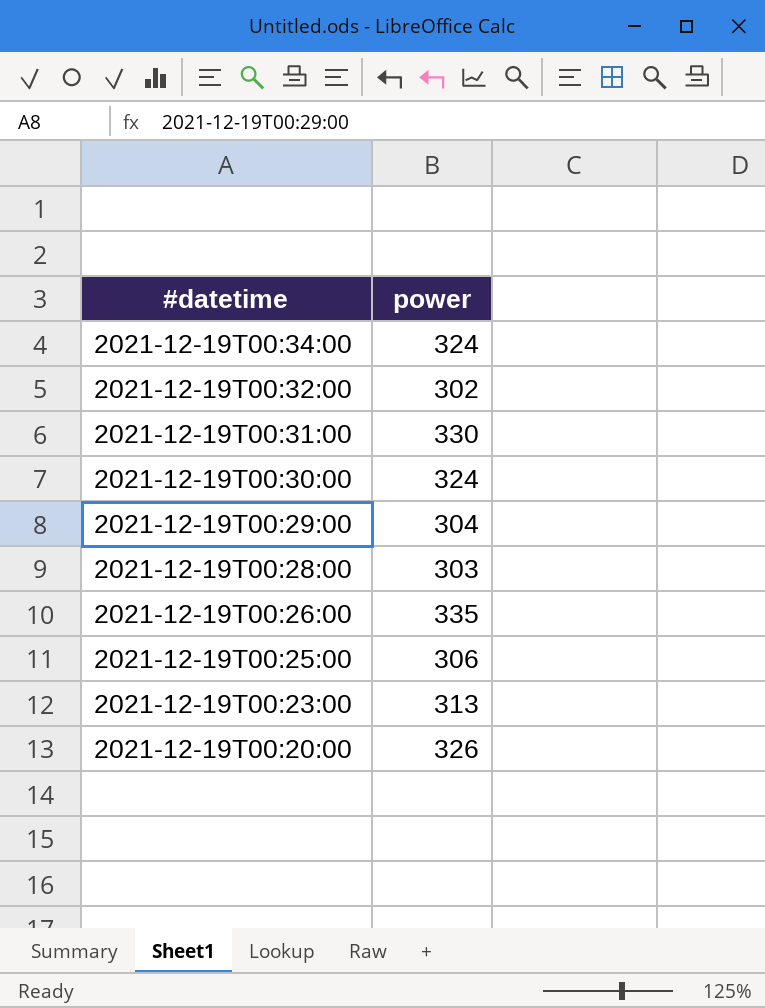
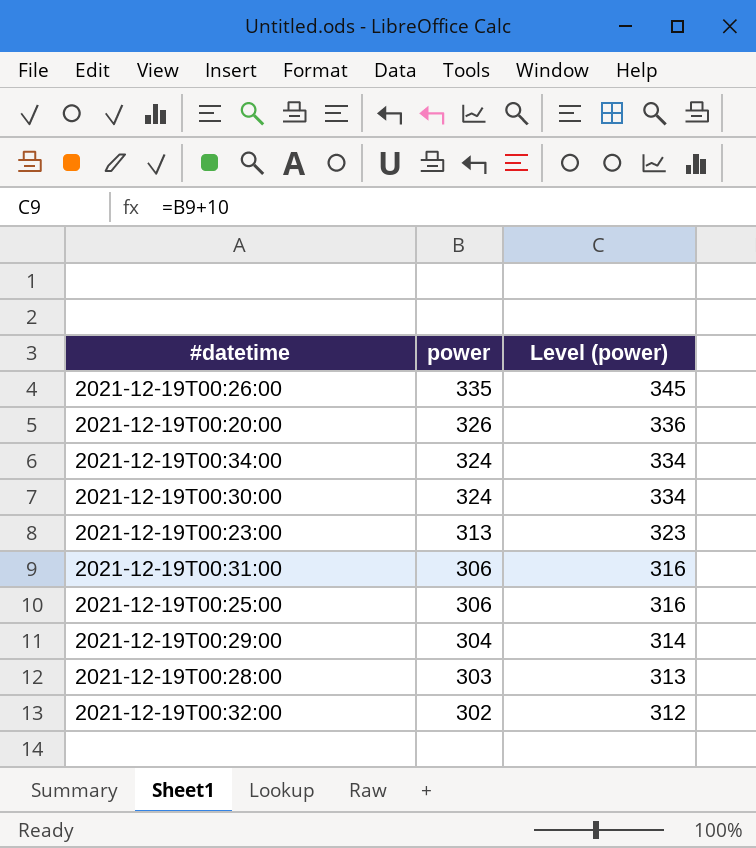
row order: #datetime descending -> power descending
column Level (power) | formula: none -> [power] + 10
2021-12-19T00:31:00 | power: 330 -> 306

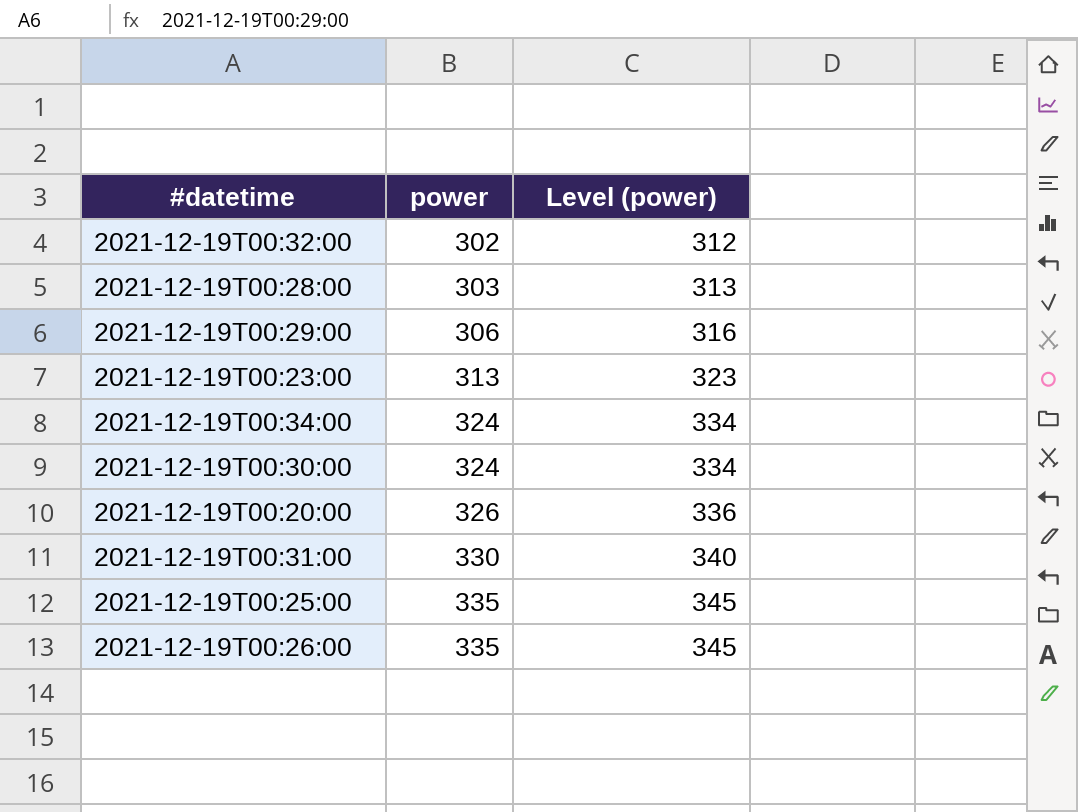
row order: power descending -> power ascending
2021-12-19T00:29:00 | power: 304 -> 306
2021-12-19T00:29:00 | Level (power): 314 -> 316
2021-12-19T00:31:00 | power: 306 -> 330
2021-12-19T00:31:00 | Level (power): 316 -> 340
2021-12-19T00:25:00 | power: 306 -> 335
2021-12-19T00:25:00 | Level (power): 316 -> 345

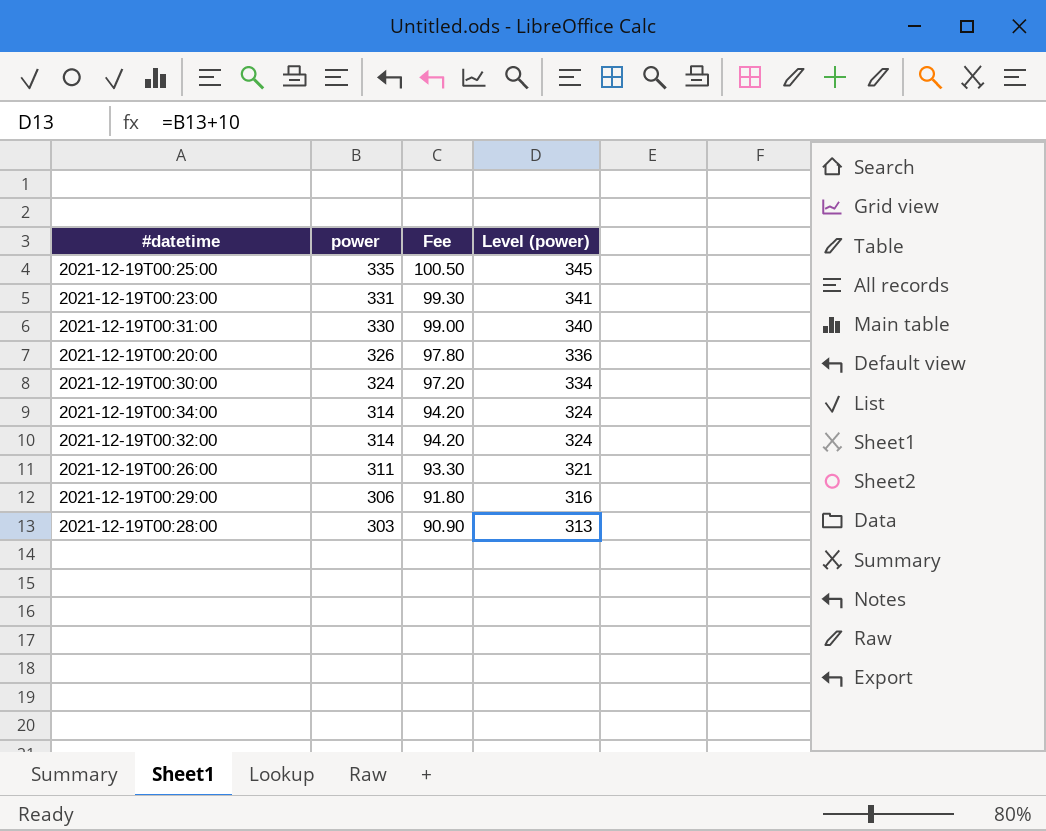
row order: power ascending -> power descending
column Fee | formula: none -> [power] * 0.3
2021-12-19T00:23:00 | power: 313 -> 331
2021-12-19T00:23:00 | Level (power): 323 -> 341
2021-12-19T00:34:00 | power: 324 -> 314
2021-12-19T00:34:00 | Level (power): 334 -> 324
2021-12-19T00:32:00 | power: 302 -> 314
2021-12-19T00:32:00 | Level (power): 312 -> 324
2021-12-19T00:26:00 | power: 335 -> 311
2021-12-19T00:26:00 | Level (power): 345 -> 321

